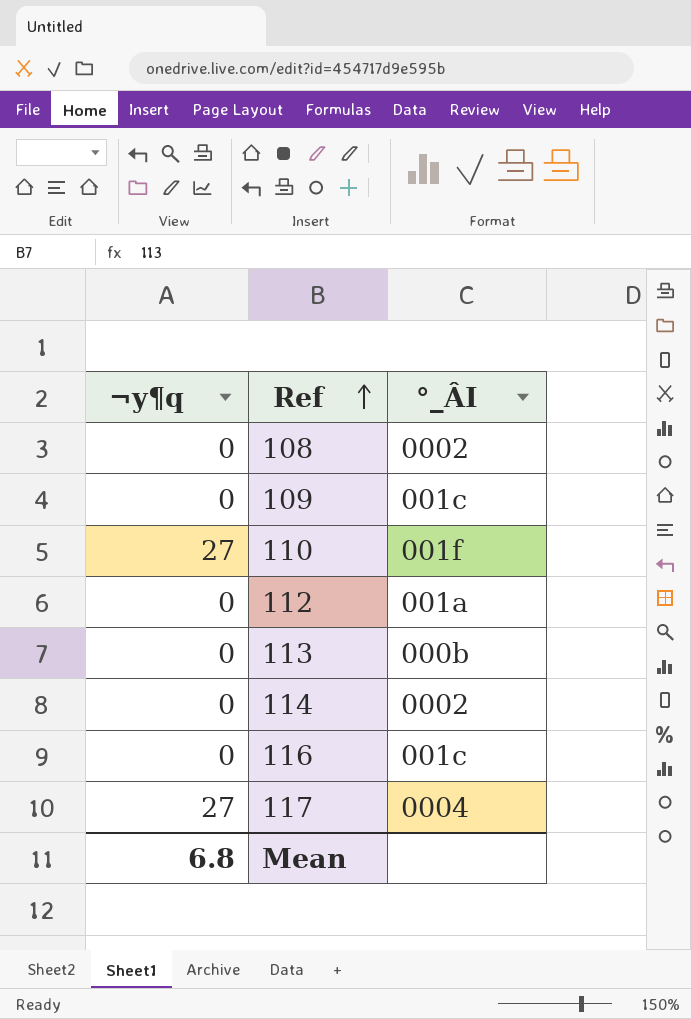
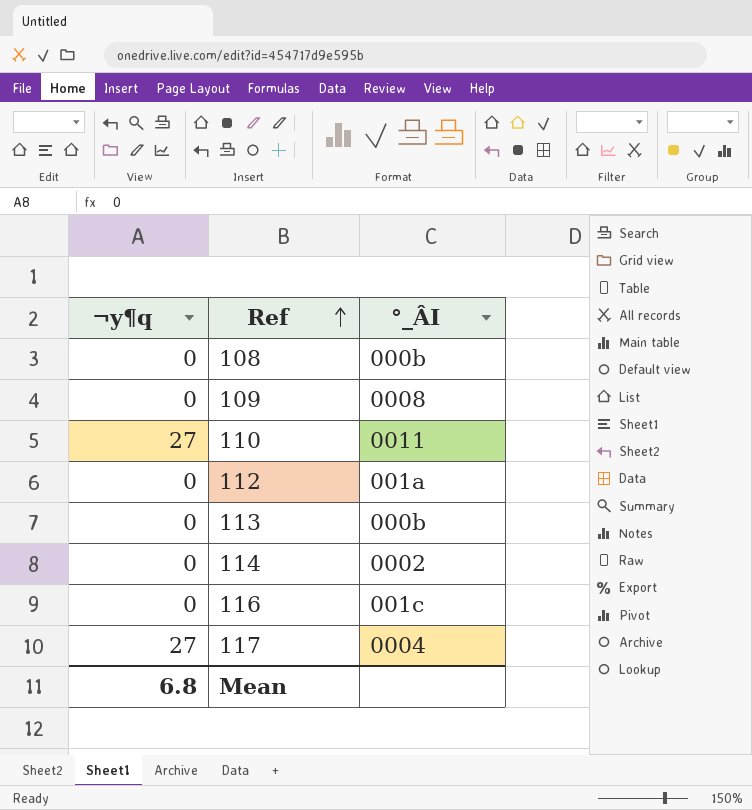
108 | °_ÂI: 0002 -> 000b
109 | °_ÂI: 001c -> 0008
110 | °_ÂI: 001f -> 0011

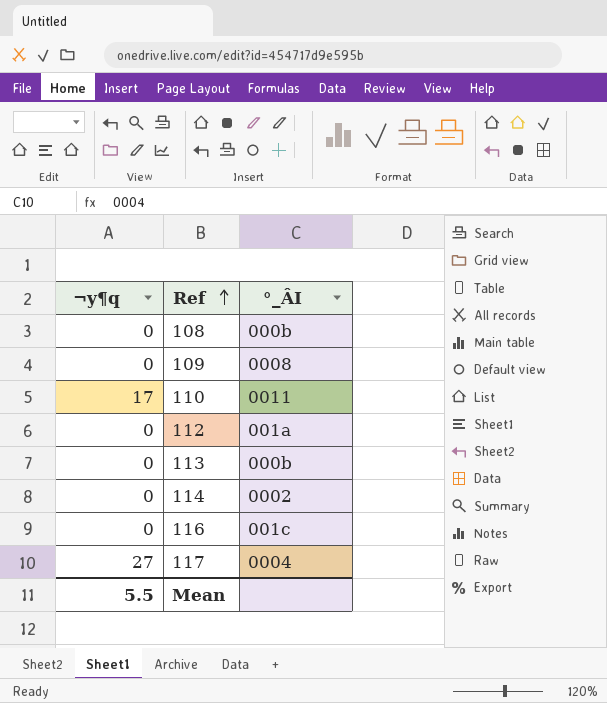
110 | ¬y¶q: 27 -> 17
Mean | ¬y¶q: 6.8 -> 5.5

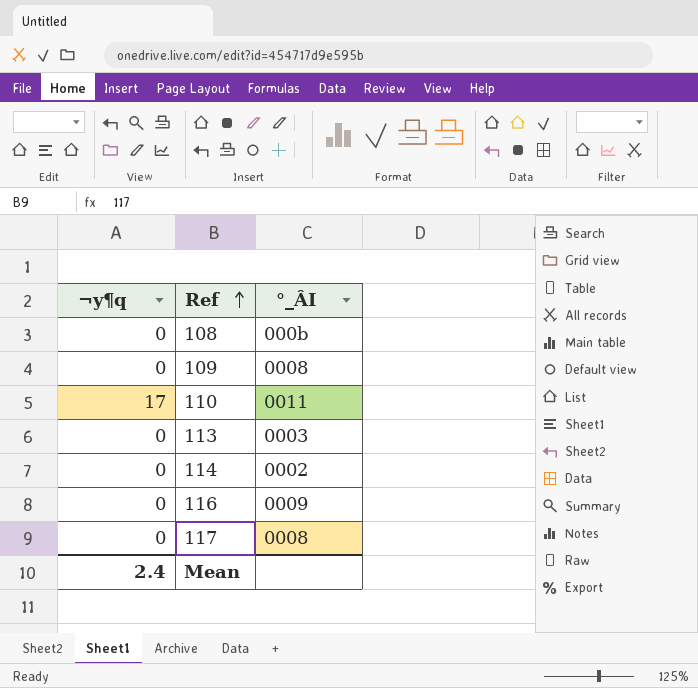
row 112: 0 | 001a -> none
113 | °_ÂI: 000b -> 0003
116 | °_ÂI: 001c -> 0009
117 | ¬y¶q: 27 -> 0
117 | °_ÂI: 0004 -> 0008
Mean | ¬y¶q: 5.5 -> 2.4

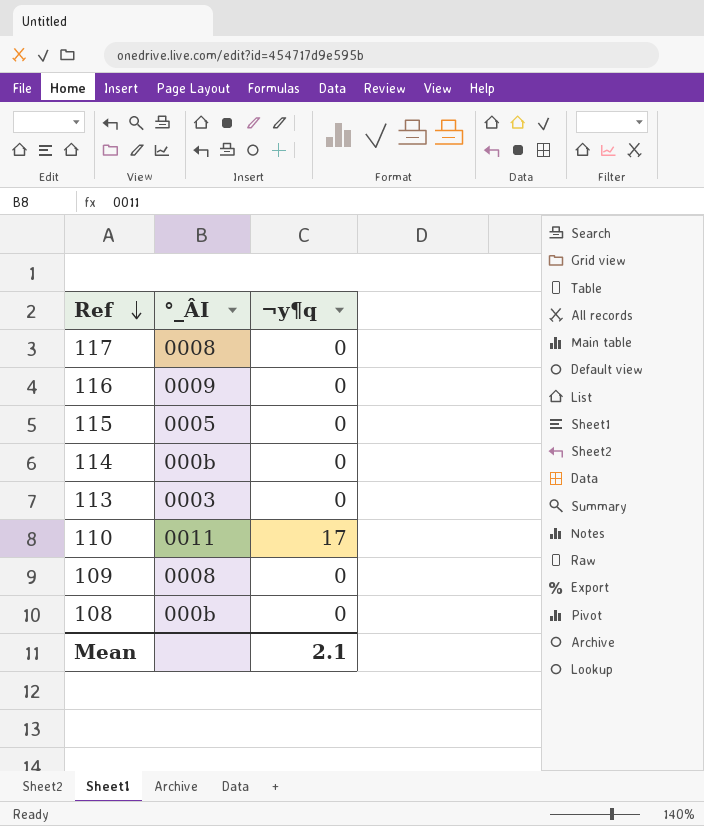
row order: Ref ascending -> Ref descending
column ¬y¶q | position: 1 -> 3
row 115: none -> 0005 | 0
114 | °_ÂI: 0002 -> 000b
Mean | ¬y¶q: 2.4 -> 2.1

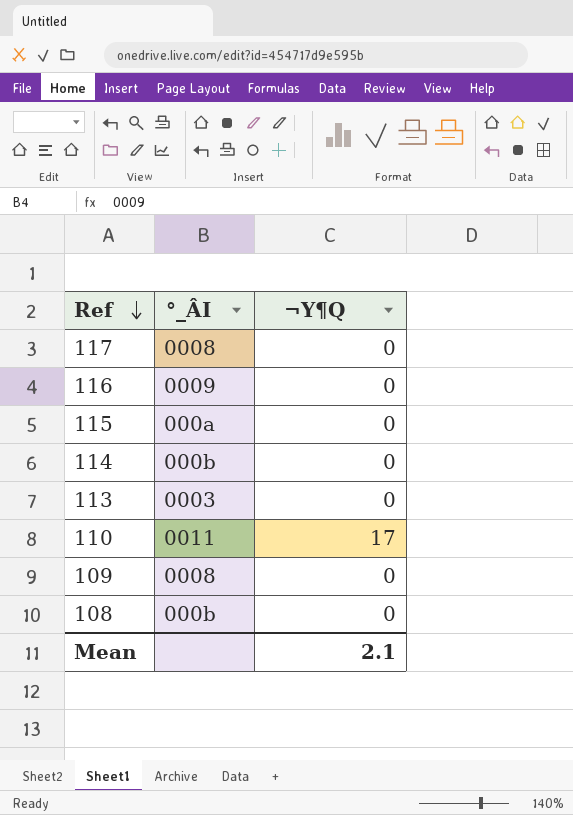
column name: ¬y¶q -> ¬Y¶Q
115 | °_ÂI: 0005 -> 000a

